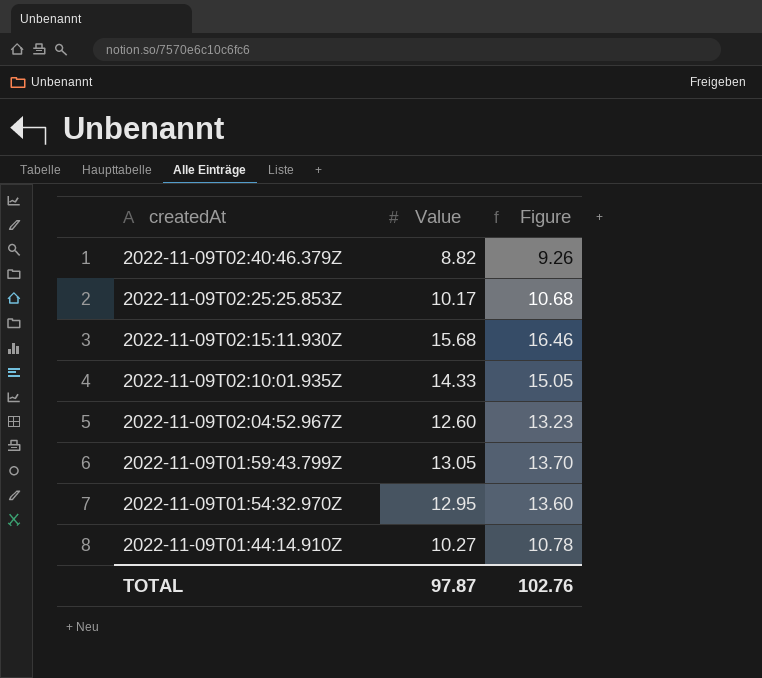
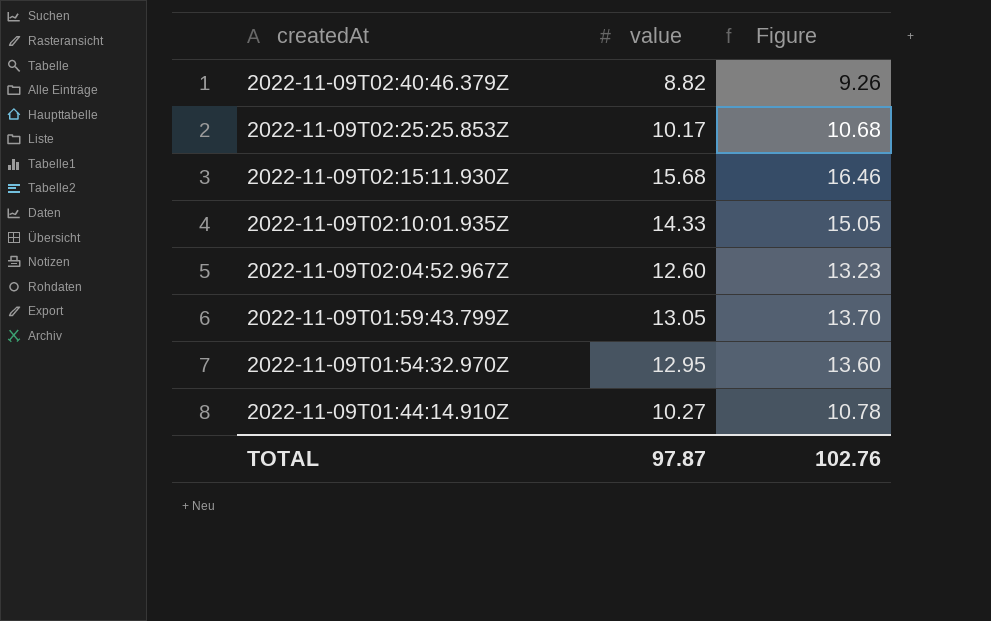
column name: Value -> value

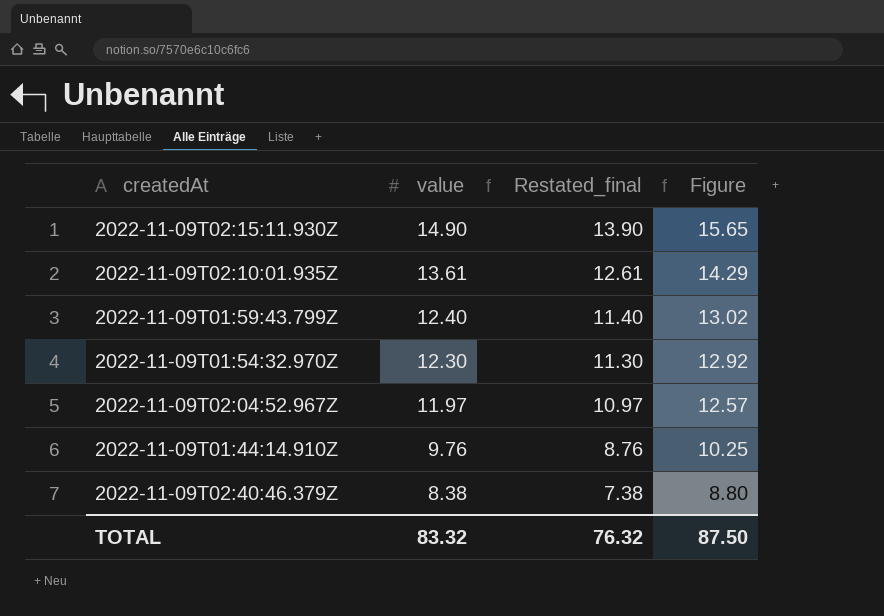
row order: createdAt descending -> value descending
column Restated_final | formula: none -> [value] - 1
row 2022-11-09T02:25:25.853Z: 10.17 | 10.68 -> none
2022-11-09T02:15:11.930Z | value: 15.68 -> 14.90
2022-11-09T02:15:11.930Z | Figure: 16.46 -> 15.65
2022-11-09T02:10:01.935Z | value: 14.33 -> 13.61
2022-11-09T02:10:01.935Z | Figure: 15.05 -> 14.29
2022-11-09T01:59:43.799Z | value: 13.05 -> 12.40
2022-11-09T01:59:43.799Z | Figure: 13.70 -> 13.02
2022-11-09T01:54:32.970Z | value: 12.95 -> 12.30
2022-11-09T01:54:32.970Z | Figure: 13.60 -> 12.92
2022-11-09T02:04:52.967Z | value: 12.60 -> 11.97
2022-11-09T02:04:52.967Z | Figure: 13.23 -> 12.57
2022-11-09T01:44:14.910Z | value: 10.27 -> 9.76
2022-11-09T01:44:14.910Z | Figure: 10.78 -> 10.25
2022-11-09T02:40:46.379Z | value: 8.82 -> 8.38
2022-11-09T02:40:46.379Z | Figure: 9.26 -> 8.80
TOTAL | value: 97.87 -> 83.32
TOTAL | Figure: 102.76 -> 87.50

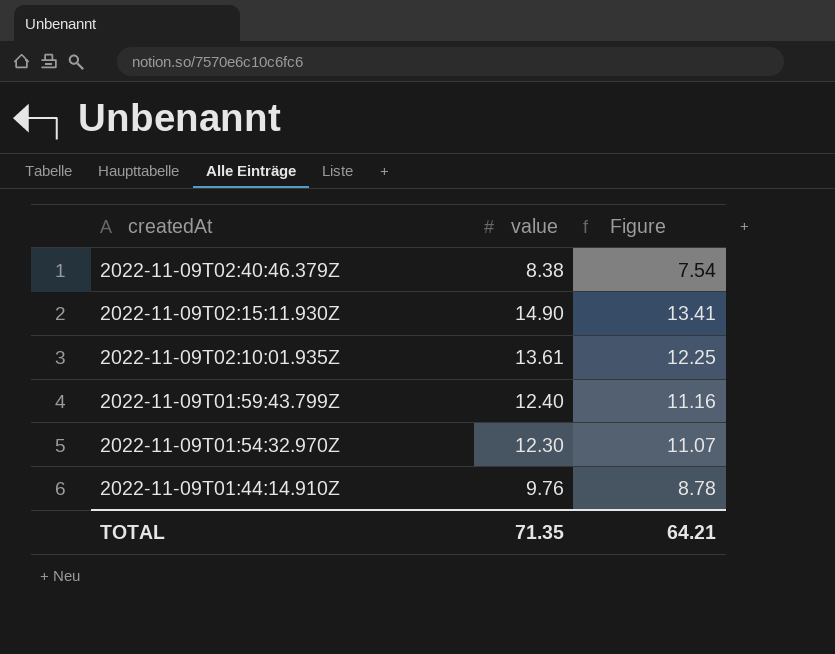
row order: value descending -> createdAt descending
column Restated_final | formula: [value] - 1 -> none
column Figure | formula: [value] * 1.05 -> [value] * 0.9
row 2022-11-09T02:04:52.967Z: 11.97 | 10.97 | 12.57 -> none
TOTAL | value: 83.32 -> 71.35
TOTAL | Figure: 87.50 -> 64.21

